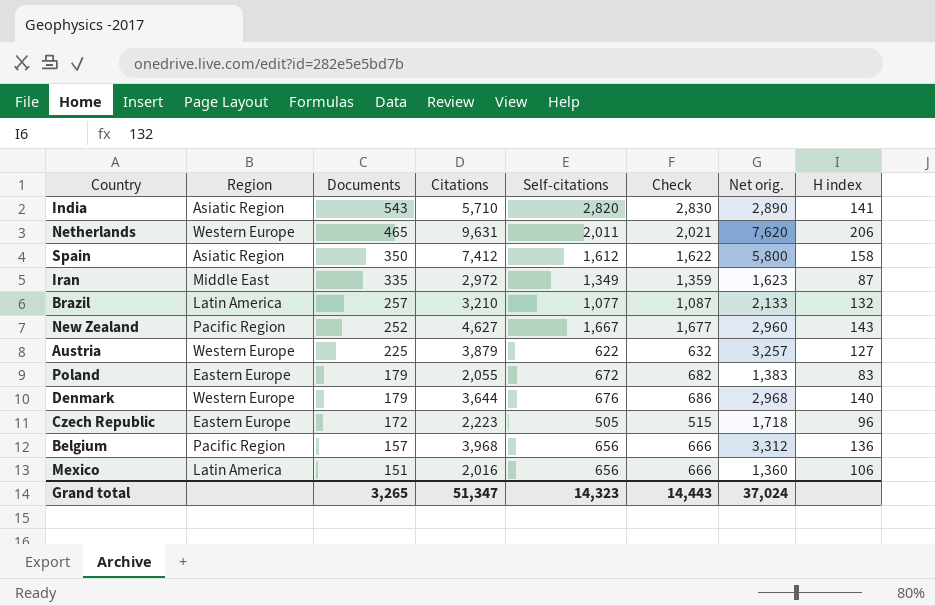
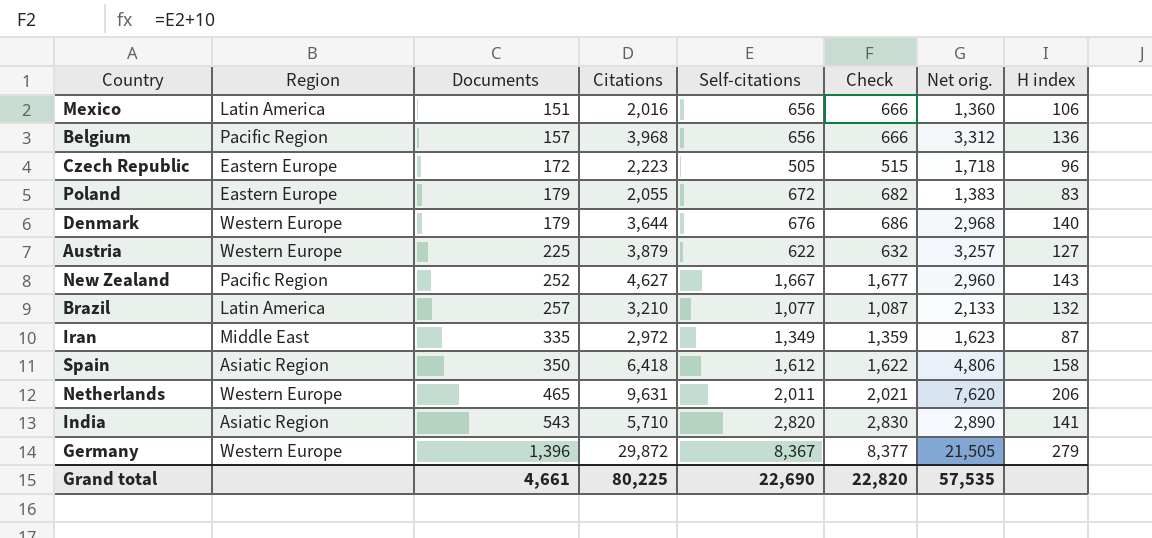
row order: Documents descending -> Documents ascending
Spain | Citations: 7,412 -> 6,418
Spain | Net orig.: 5,800 -> 4,806
row Germany: none -> Western Europe | 1,396 | 29,872 | 8,367 | 8,377 | 21,505 | 279
Grand total | Documents: 3,265 -> 4,661
Grand total | Citations: 51,347 -> 80,225
Grand total | Self-citations: 14,323 -> 22,690
Grand total | Check: 14,443 -> 22,820
Grand total | Net orig.: 37,024 -> 57,535

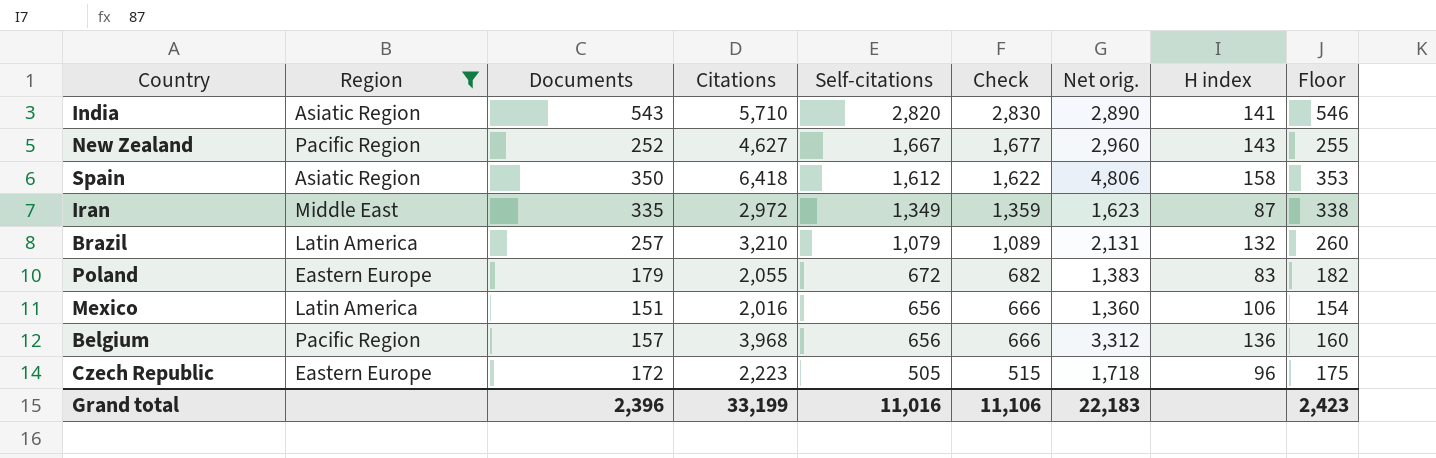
filter: none -> Region != Western Europe
row order: Documents ascending -> Self-citations descending
column Floor | formula: none -> [Documents] + 3
Brazil | Self-citations: 1,077 -> 1,079
Brazil | Check: 1,087 -> 1,089
Brazil | Net orig.: 2,133 -> 2,131
Grand total | Documents: 4,661 -> 2,396
Grand total | Citations: 80,225 -> 33,199
Grand total | Self-citations: 22,690 -> 11,016
Grand total | Check: 22,820 -> 11,106
Grand total | Net orig.: 57,535 -> 22,183

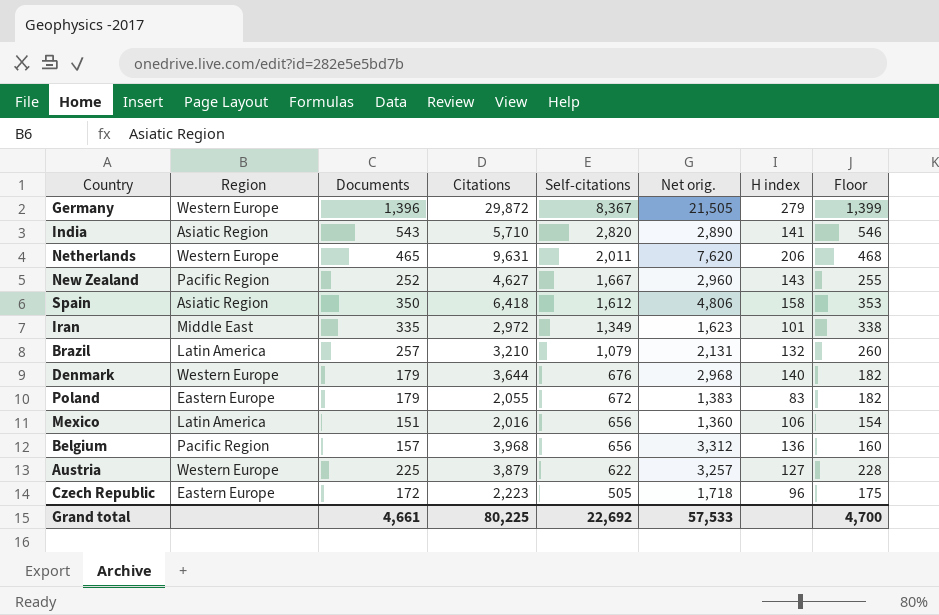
filter: Region != Western Europe -> none
column Check | formula: [Self-citations] + 10 -> none
Iran | H index: 87 -> 101
Grand total | Documents: 2,396 -> 4,661
Grand total | Citations: 33,199 -> 80,225
Grand total | Self-citations: 11,016 -> 22,692
Grand total | Net orig.: 22,183 -> 57,533
Grand total | Floor: 2,423 -> 4,700

